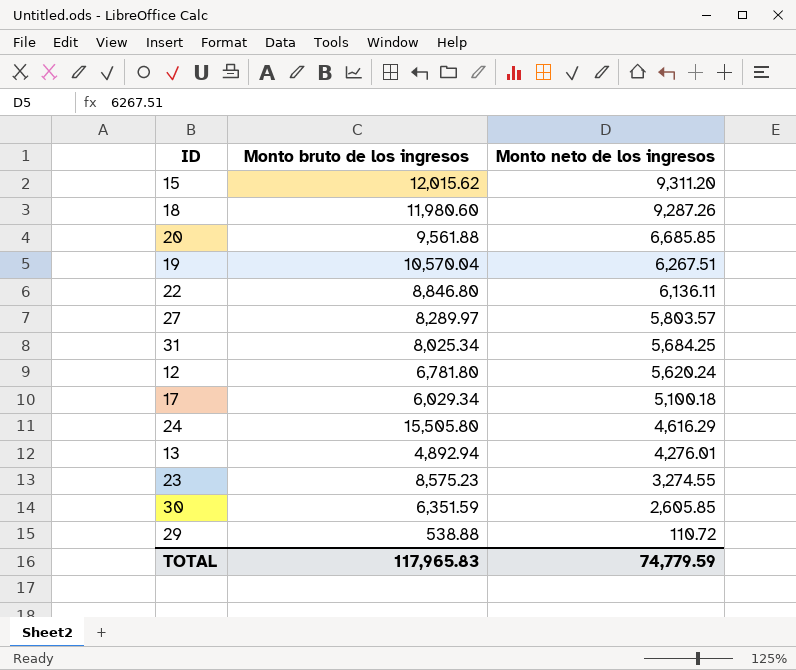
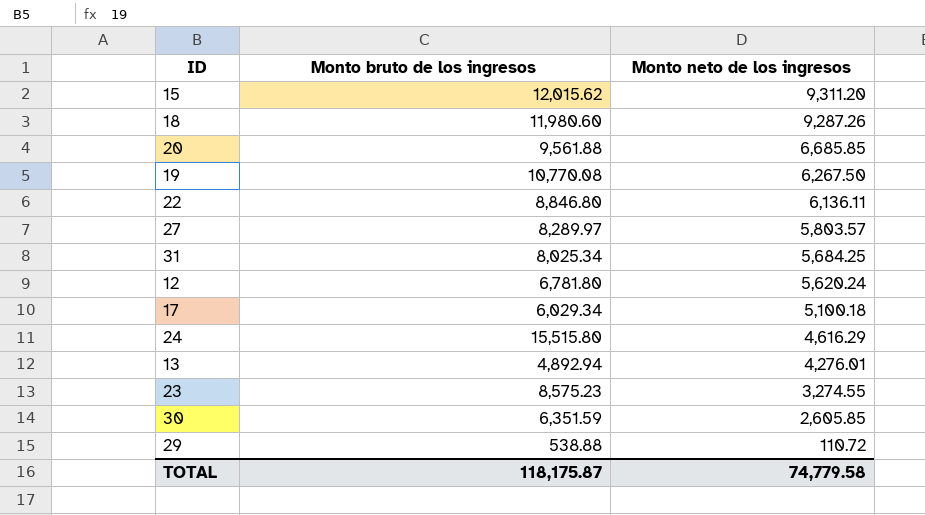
19 | Monto bruto de los ingresos: 10,570.04 -> 10,770.08
19 | Monto neto de los ingresos: 6,267.51 -> 6,267.50
24 | Monto bruto de los ingresos: 15,505.80 -> 15,515.80
TOTAL | Monto bruto de los ingresos: 117,965.83 -> 118,175.87
TOTAL | Monto neto de los ingresos: 74,779.59 -> 74,779.58

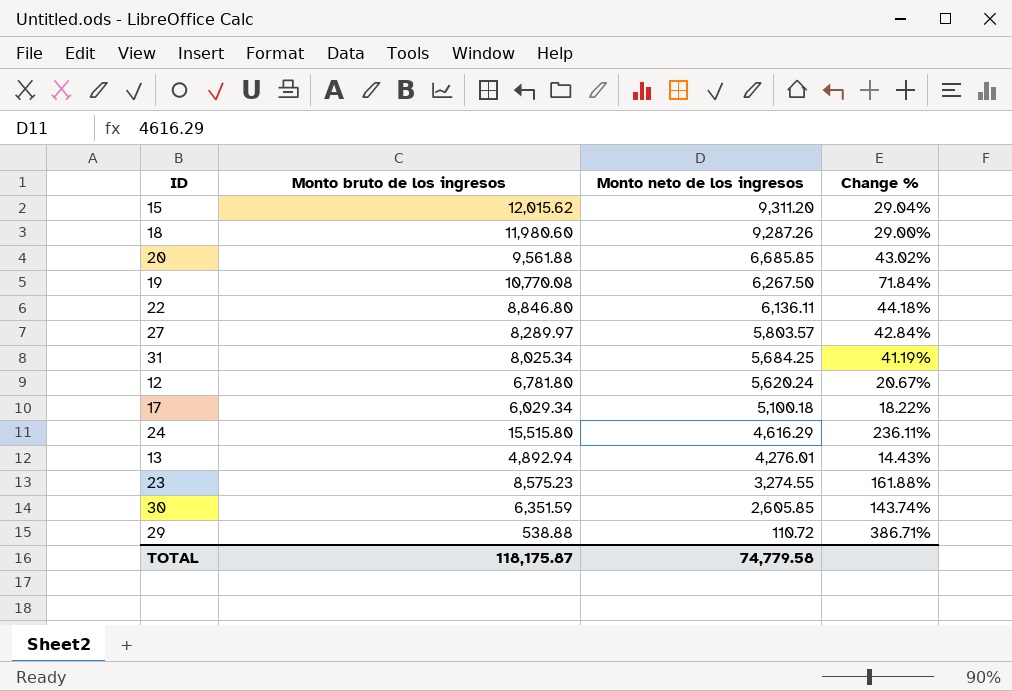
column Change % | formula: none -> ([Monto bruto de los ingresos] - [Monto neto de los ingresos]) / [Monto neto de los ingresos]

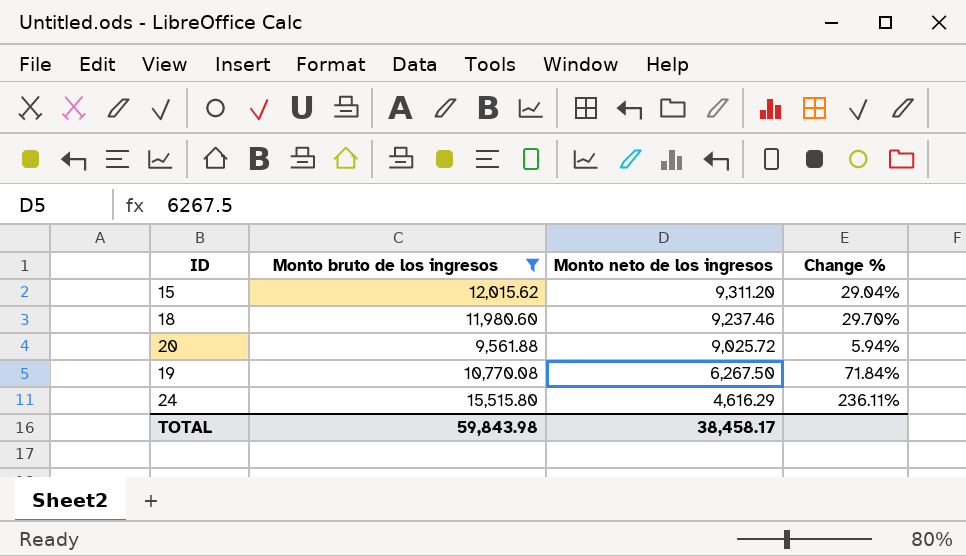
filter: none -> Monto bruto de los ingresos >= 9,561.88
18 | Monto neto de los ingresos: 9,287.26 -> 9,237.46
18 | Change %: 29.00% -> 29.70%
20 | Monto neto de los ingresos: 6,685.85 -> 9,025.72
20 | Change %: 43.02% -> 5.94%
TOTAL | Monto bruto de los ingresos: 118,175.87 -> 59,843.98
TOTAL | Monto neto de los ingresos: 74,779.58 -> 38,458.17

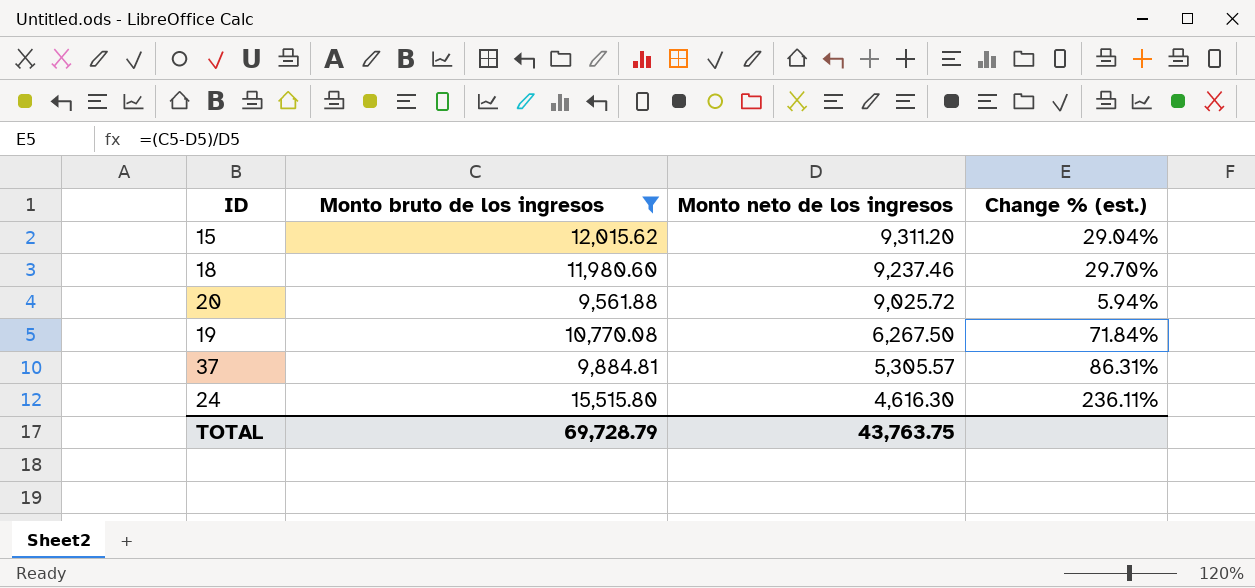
column name: Change % -> Change % (est.)
row 37: none -> 9,884.81 | 5,305.57 | 86.31%
24 | Monto neto de los ingresos: 4,616.29 -> 4,616.30
TOTAL | Monto bruto de los ingresos: 59,843.98 -> 69,728.79
TOTAL | Monto neto de los ingresos: 38,458.17 -> 43,763.75

